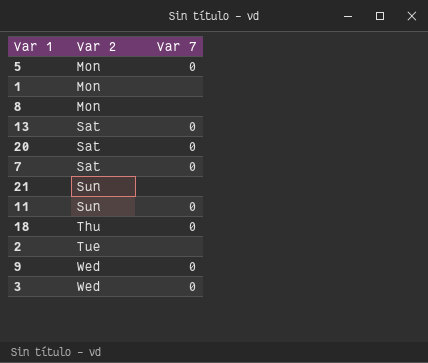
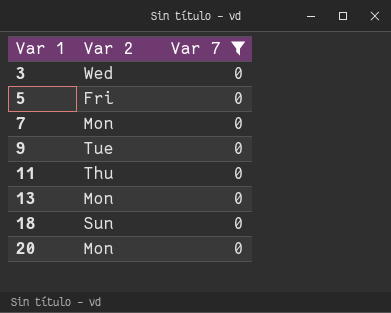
filter: none -> Var 7 = 0
row order: Var 2 ascending -> Var 1 ascending
5 | Var 2: Mon -> Fri
7 | Var 2: Sat -> Mon
9 | Var 2: Wed -> Tue
11 | Var 2: Sun -> Thu
13 | Var 2: Sat -> Mon
18 | Var 2: Thu -> Sun
20 | Var 2: Sat -> Mon

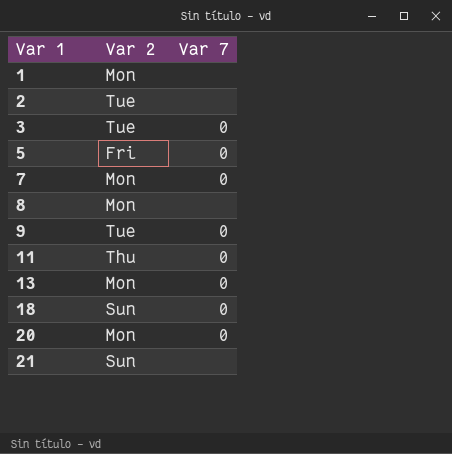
filter: Var 7 = 0 -> none
3 | Var 2: Wed -> Tue

